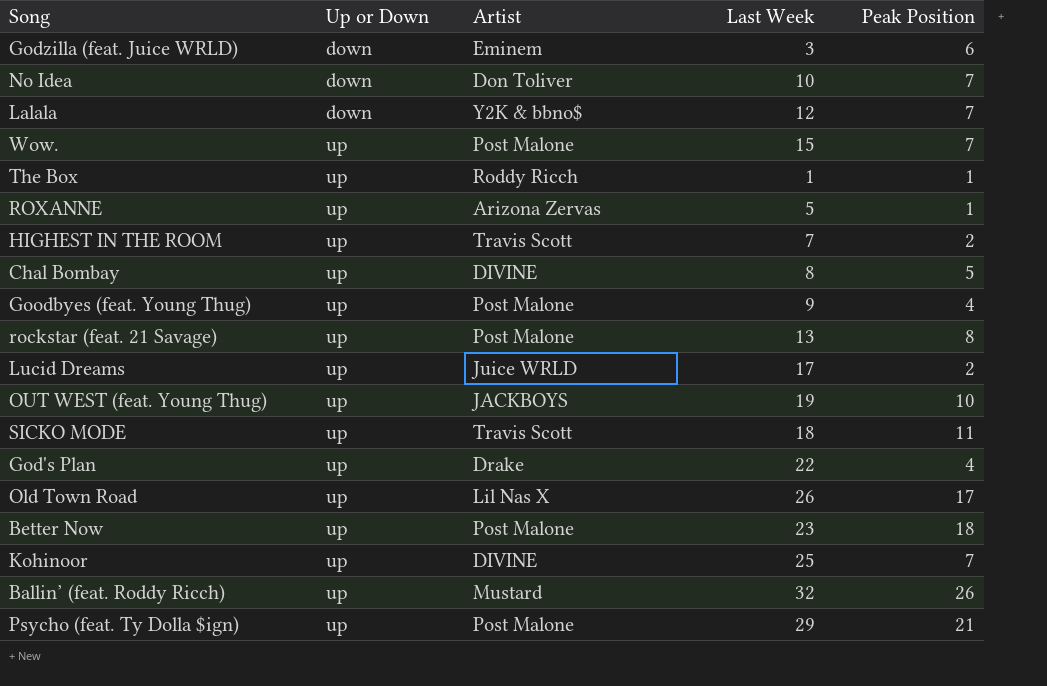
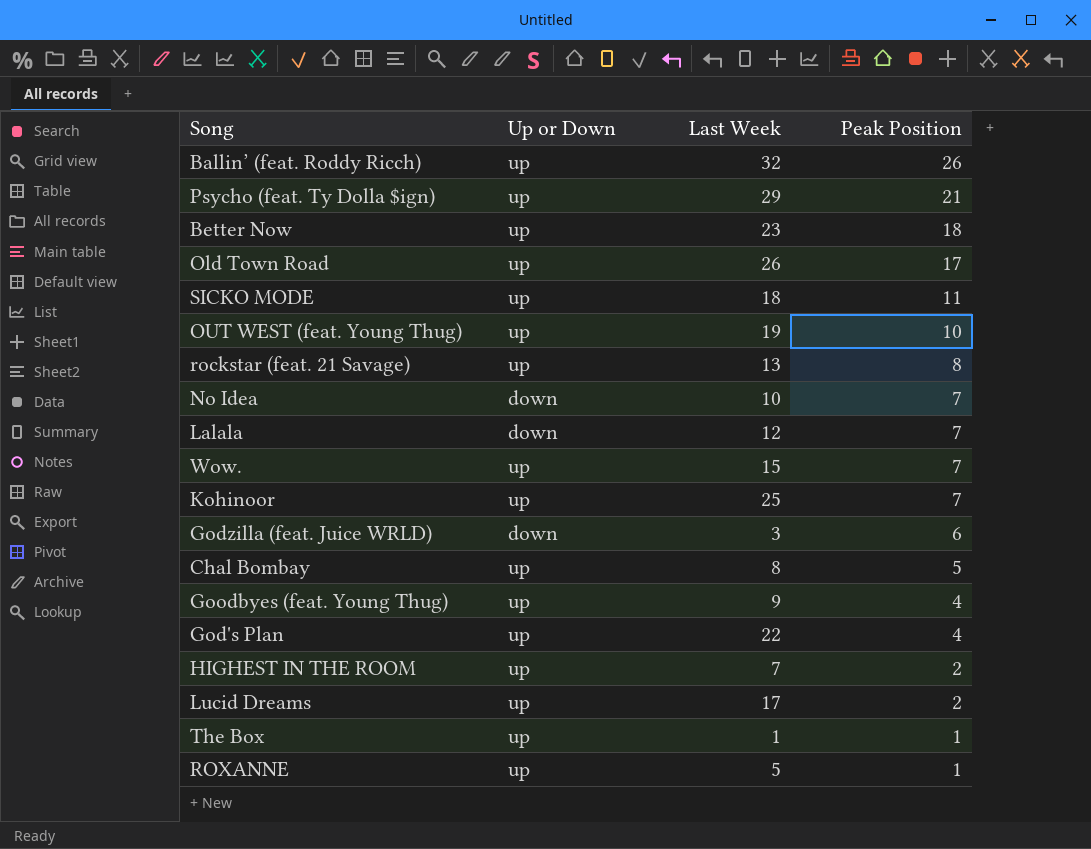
row order: Up or Down ascending -> Peak Position descending
column Artist | position: 3 -> none

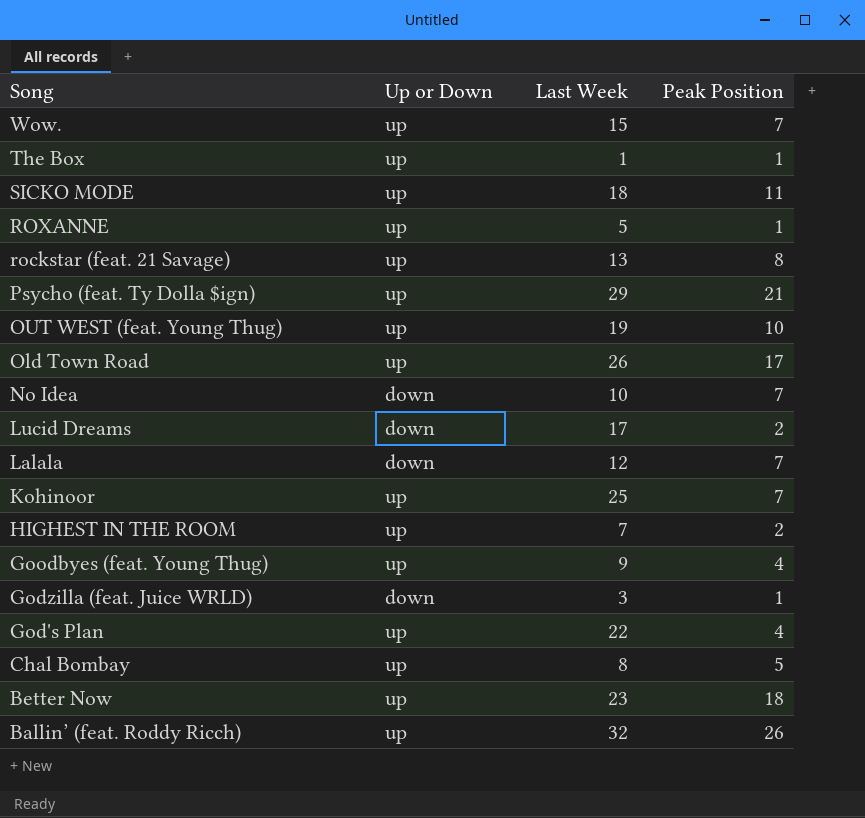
row order: Peak Position descending -> Song descending
Lucid Dreams | Up or Down: up -> down
Godzilla (feat. Juice WRLD) | Peak Position: 6 -> 1

